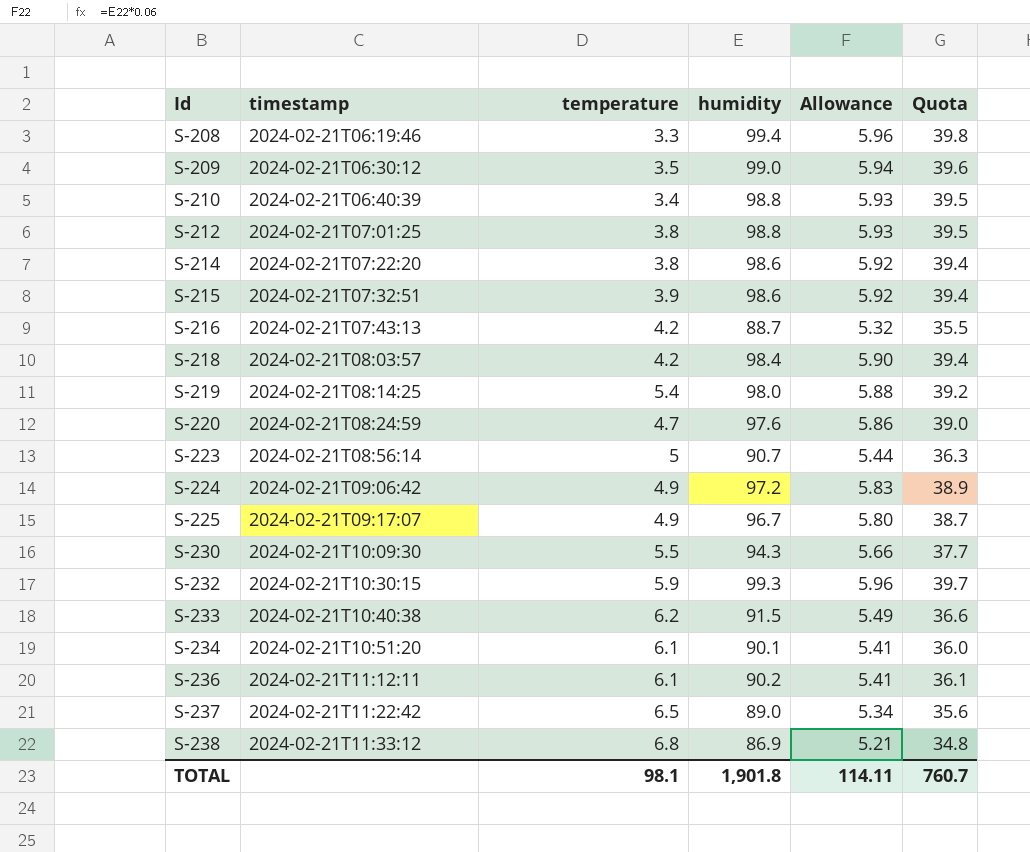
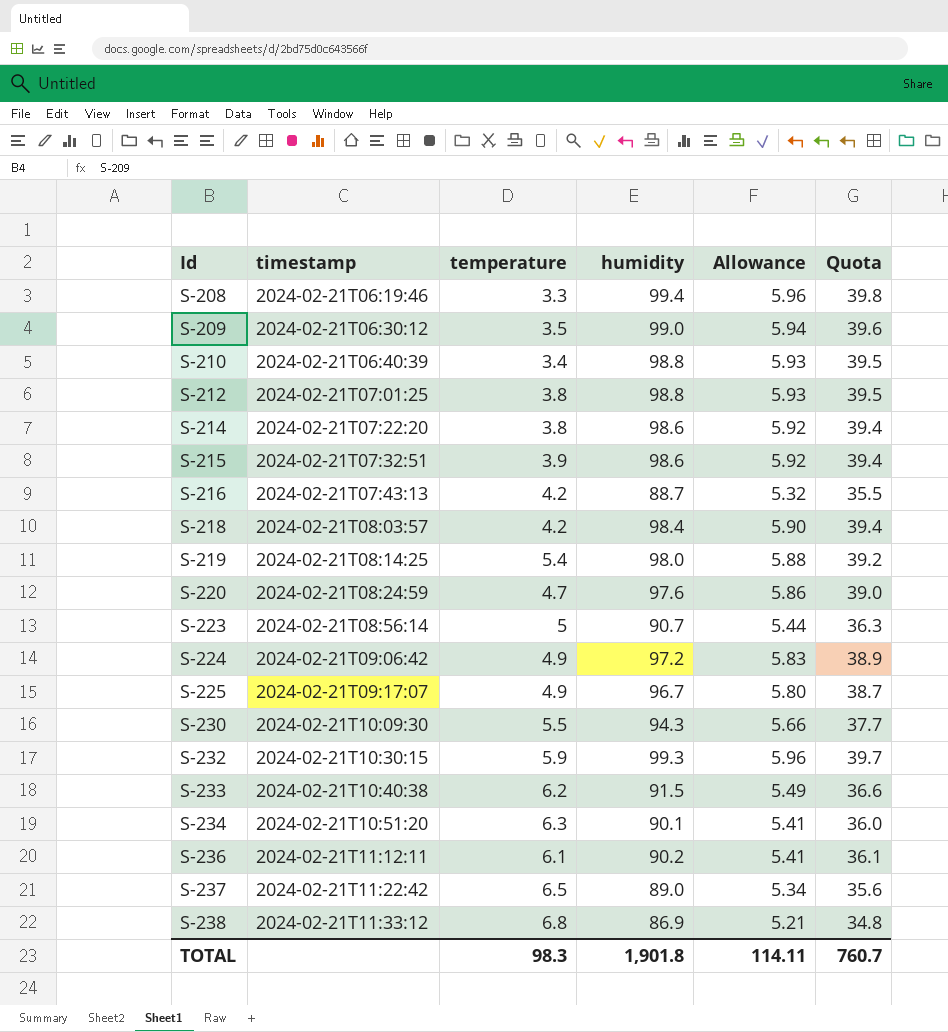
S-234 | temperature: 6.1 -> 6.3
TOTAL | temperature: 98.1 -> 98.3

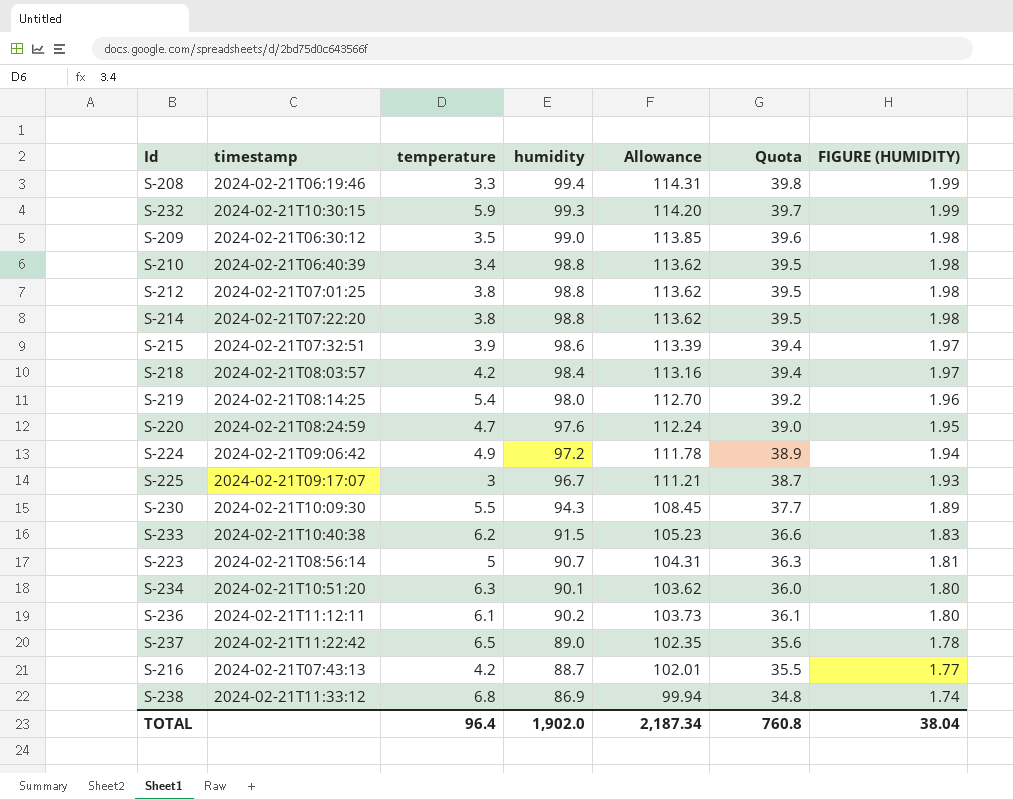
row order: Id ascending -> FIGURE (HUMIDITY) descending
column Allowance | formula: [humidity] * 0.06 -> [humidity] * 1.15
column FIGURE (HUMIDITY) | formula: none -> [humidity] * 0.02
S-214 | humidity: 98.6 -> 98.8
S-214 | Quota: 39.4 -> 39.5
S-225 | temperature: 4.9 -> 3
TOTAL | temperature: 98.3 -> 96.4
TOTAL | humidity: 1,901.8 -> 1,902.0
TOTAL | Allowance: 114.11 -> 2,187.34
TOTAL | Quota: 760.7 -> 760.8

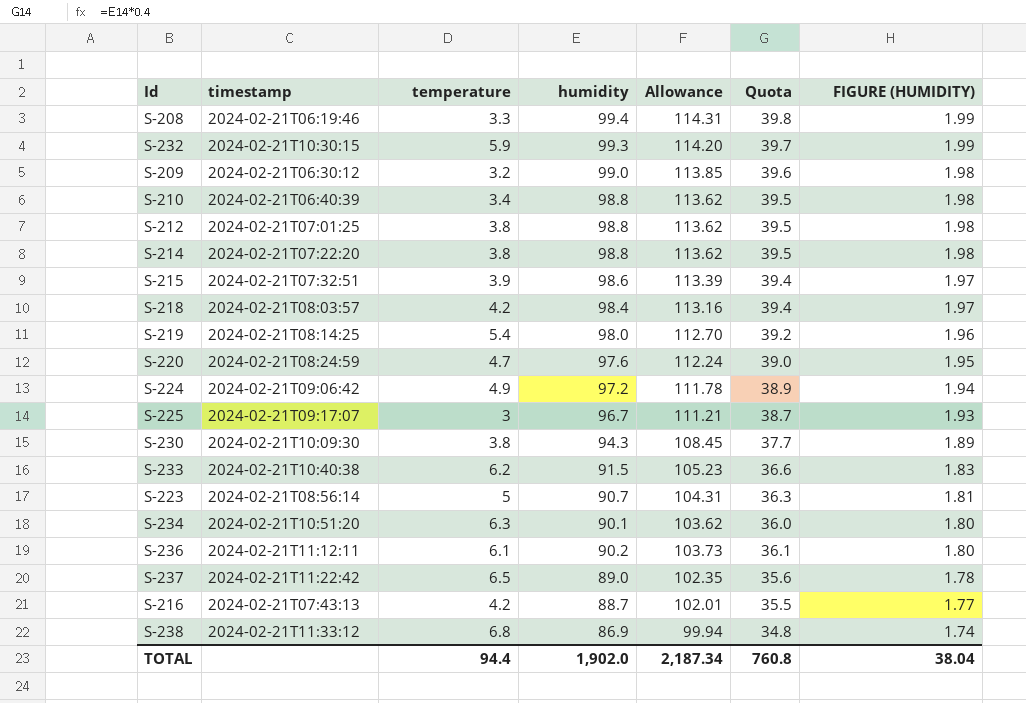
S-209 | temperature: 3.5 -> 3.2
S-230 | temperature: 5.5 -> 3.8
TOTAL | temperature: 96.4 -> 94.4

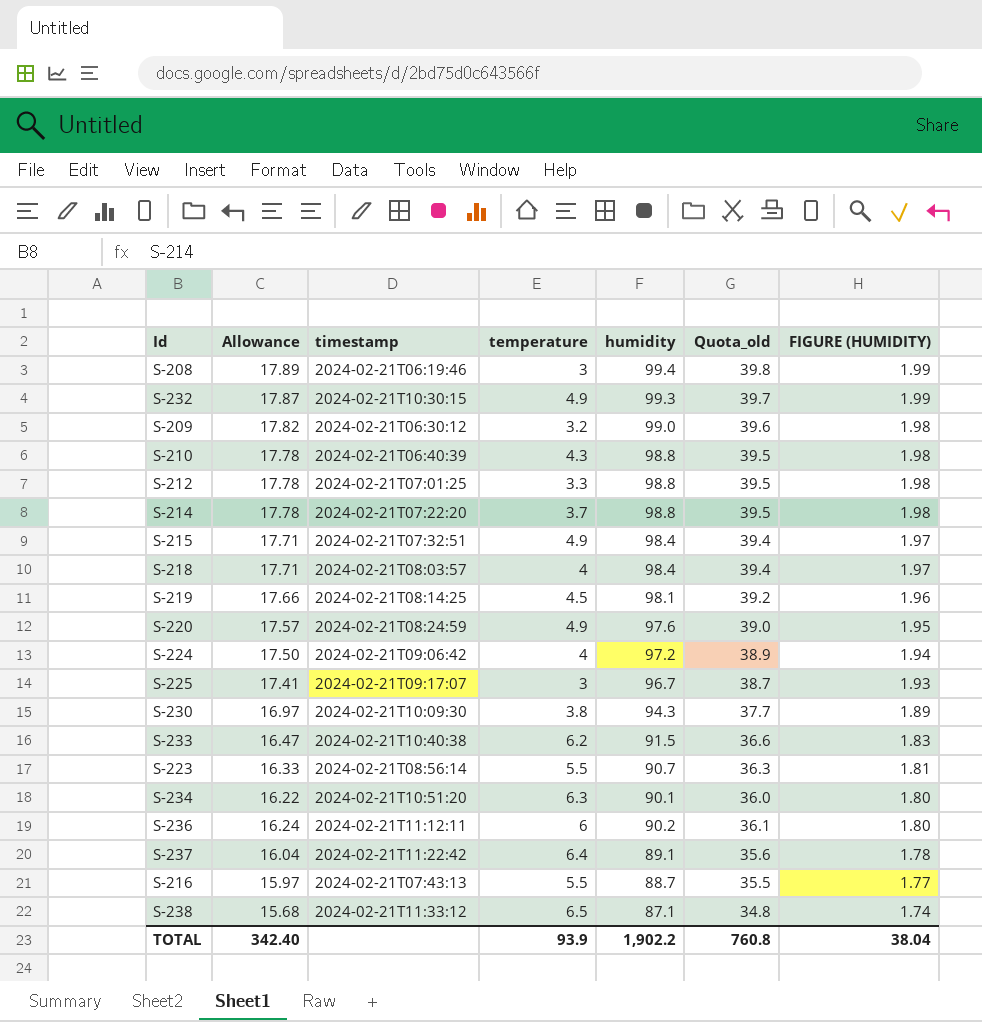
column Allowance | formula: [humidity] * 1.15 -> [humidity] * 0.18
column Allowance | position: 5 -> 2
column name: Quota -> Quota_old
S-208 | temperature: 3.3 -> 3
S-232 | temperature: 5.9 -> 4.9
S-210 | temperature: 3.4 -> 4.3
S-212 | temperature: 3.8 -> 3.3
S-214 | temperature: 3.8 -> 3.7
S-215 | temperature: 3.9 -> 4.9
S-215 | humidity: 98.6 -> 98.4
S-218 | temperature: 4.2 -> 4
S-219 | temperature: 5.4 -> 4.5
S-219 | humidity: 98.0 -> 98.1
S-220 | temperature: 4.7 -> 4.9
S-224 | temperature: 4.9 -> 4
S-223 | temperature: 5 -> 5.5
S-236 | temperature: 6.1 -> 6
S-237 | temperature: 6.5 -> 6.4
S-237 | humidity: 89.0 -> 89.1
S-216 | temperature: 4.2 -> 5.5
S-238 | temperature: 6.8 -> 6.5
S-238 | humidity: 86.9 -> 87.1
TOTAL | Allowance: 2,187.34 -> 342.40
TOTAL | temperature: 94.4 -> 93.9
TOTAL | humidity: 1,902.0 -> 1,902.2

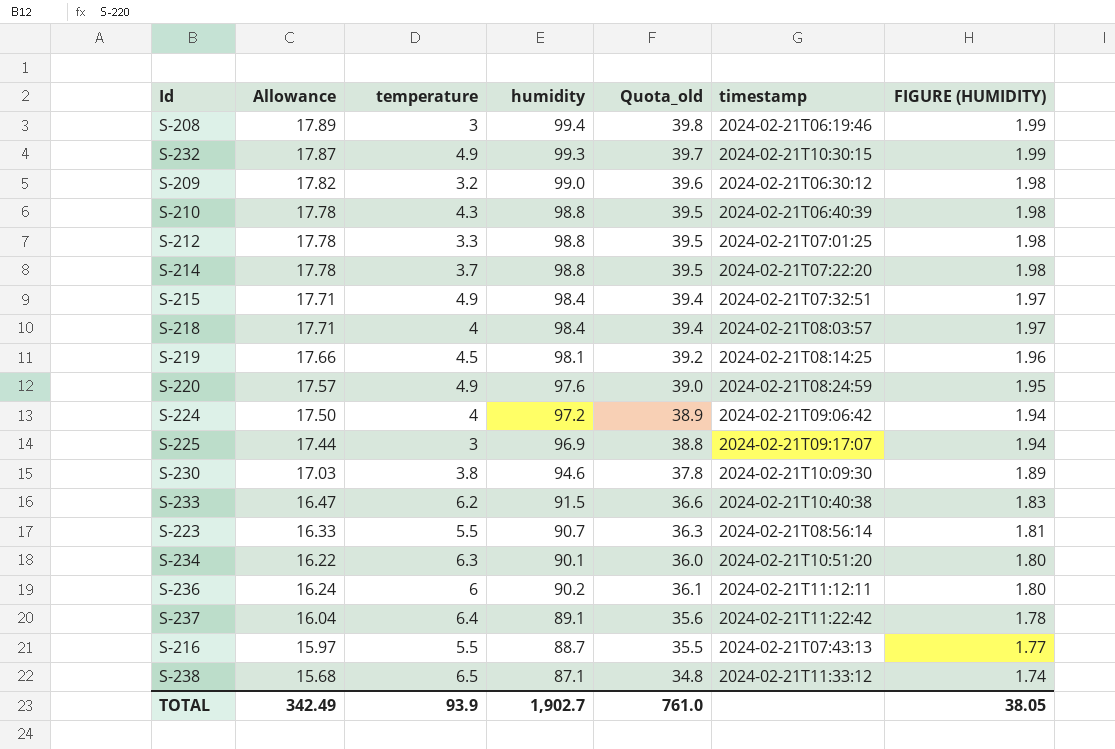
column timestamp | position: 3 -> 6
S-225 | Allowance: 17.41 -> 17.44
S-225 | humidity: 96.7 -> 96.9
S-225 | Quota_old: 38.7 -> 38.8
S-225 | FIGURE (HUMIDITY): 1.93 -> 1.94
S-230 | Allowance: 16.97 -> 17.03
S-230 | humidity: 94.3 -> 94.6
S-230 | Quota_old: 37.7 -> 37.8
TOTAL | Allowance: 342.40 -> 342.49
TOTAL | humidity: 1,902.2 -> 1,902.7
TOTAL | Quota_old: 760.8 -> 761.0
TOTAL | FIGURE (HUMIDITY): 38.04 -> 38.05

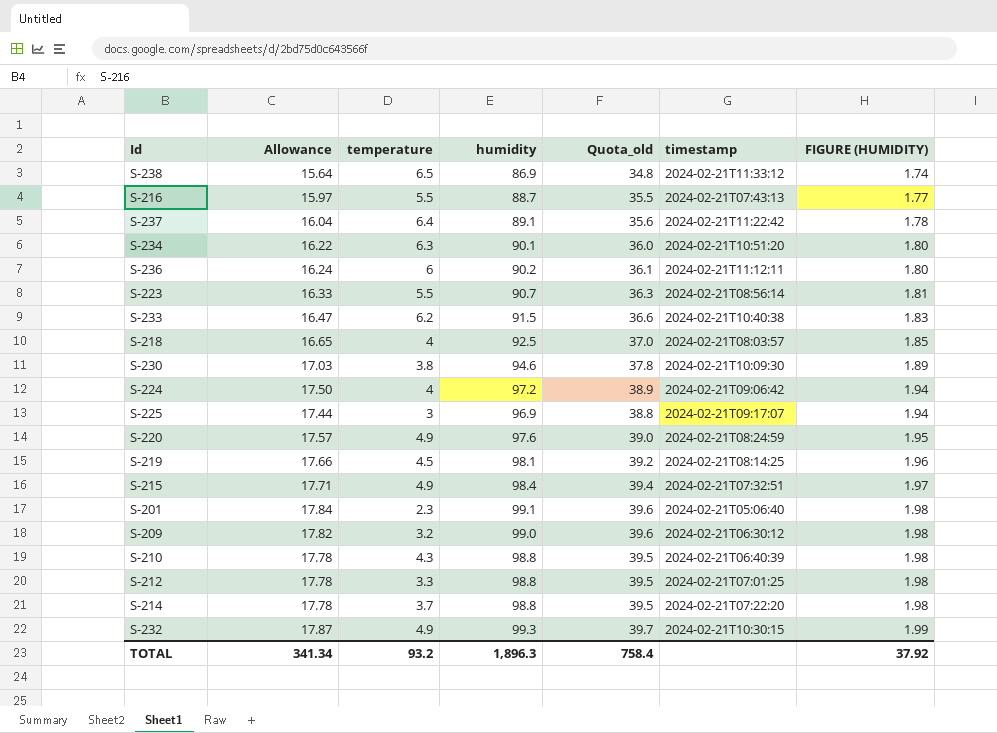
row order: FIGURE (HUMIDITY) descending -> FIGURE (HUMIDITY) ascending
row S-208: 17.89 | 3 | 99.4 | 39.8 | 2024-02-21T06:19:46 | 1.99 -> none
S-238 | Allowance: 15.68 -> 15.64
S-238 | humidity: 87.1 -> 86.9
S-218 | Allowance: 17.71 -> 16.65
S-218 | humidity: 98.4 -> 92.5
S-218 | Quota_old: 39.4 -> 37.0
S-218 | FIGURE (HUMIDITY): 1.97 -> 1.85
row S-201: none -> 17.84 | 2.3 | 99.1 | 39.6 | 2024-02-21T05:06:40 | 1.98
TOTAL | Allowance: 342.49 -> 341.34
TOTAL | temperature: 93.9 -> 93.2
TOTAL | humidity: 1,902.7 -> 1,896.3
TOTAL | Quota_old: 761.0 -> 758.4
TOTAL | FIGURE (HUMIDITY): 38.05 -> 37.92

